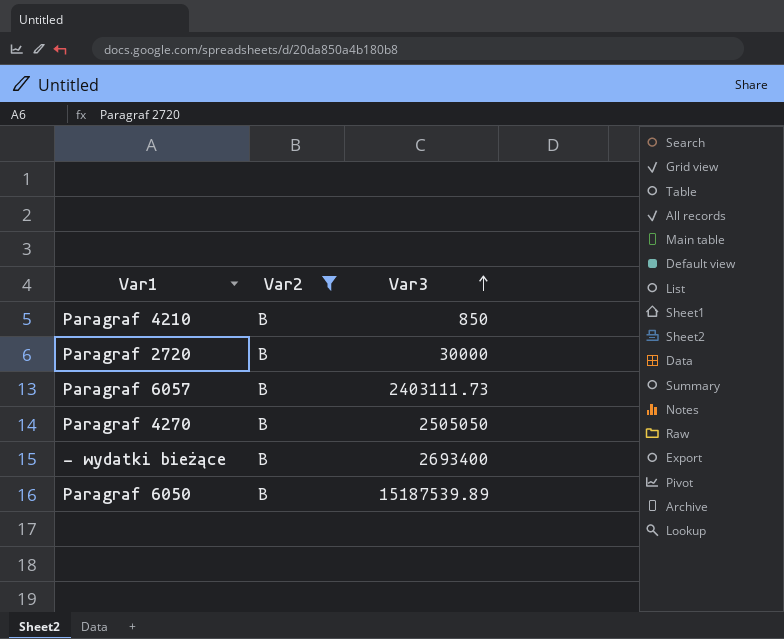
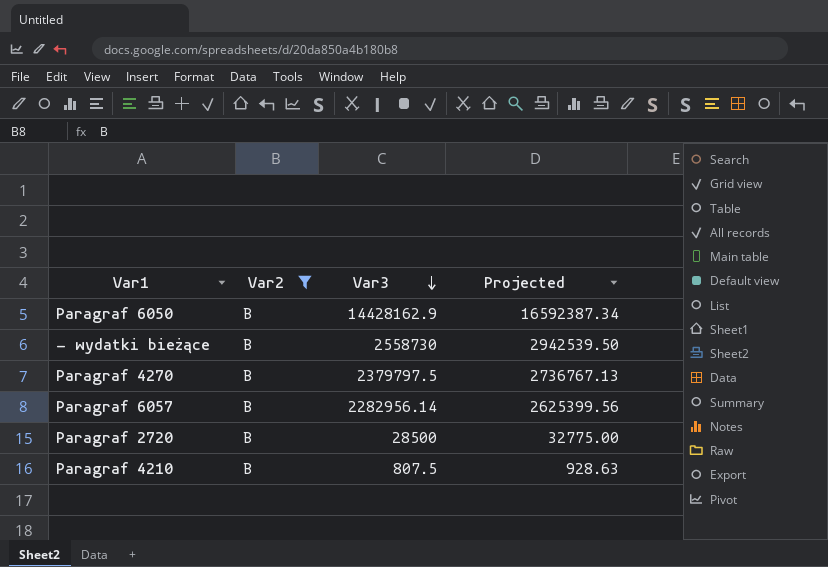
row order: Var3 ascending -> Var3 descending
column Projected | formula: none -> [Var3] * 1.15
Paragraf 6050 | Var3: 15187539.89 -> 14428162.9
- wydatki bieżące | Var3: 2693400 -> 2558730
Paragraf 4270 | Var3: 2505050 -> 2379797.5
Paragraf 6057 | Var3: 2403111.73 -> 2282956.14
Paragraf 2720 | Var3: 30000 -> 28500
Paragraf 4210 | Var3: 850 -> 807.5

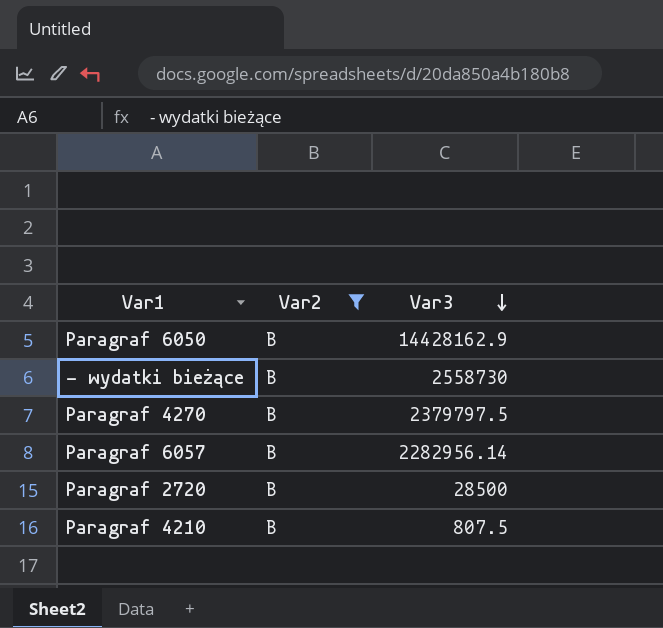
column Projected | formula: [Var3] * 1.15 -> none

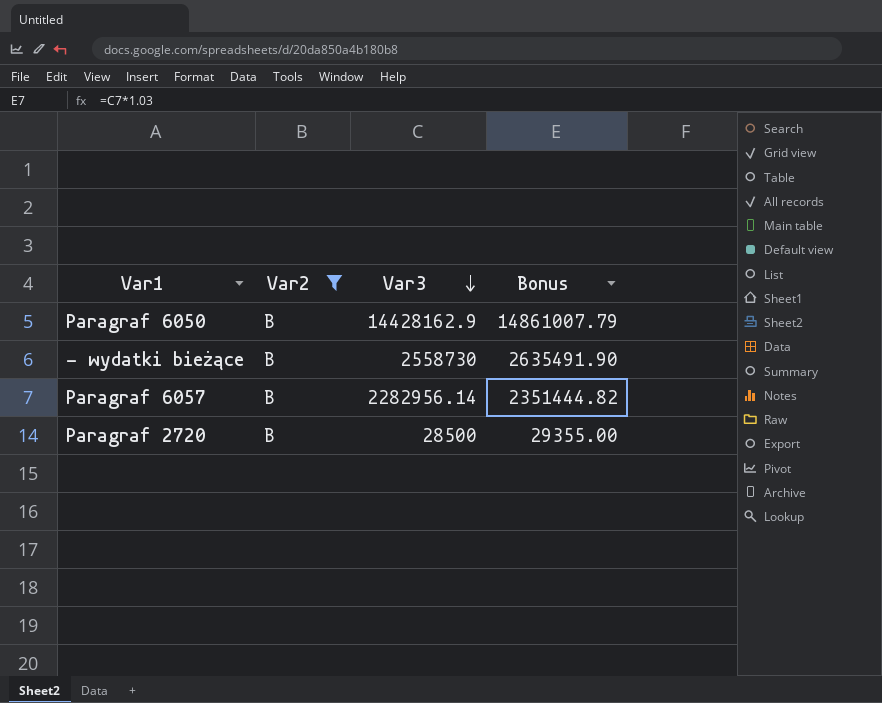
column Bonus | formula: none -> [Var3] * 1.03
row Paragraf 4270: B | 2379797.5 -> none
row Paragraf 4210: B | 807.5 -> none

